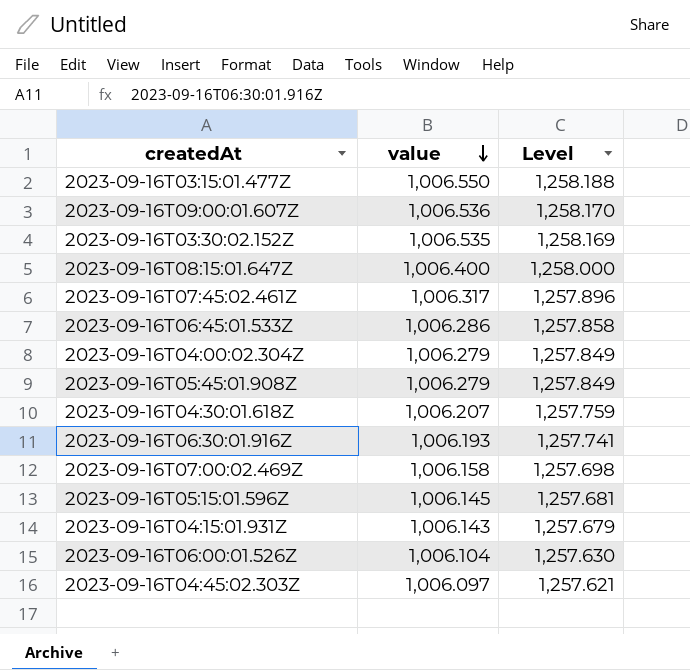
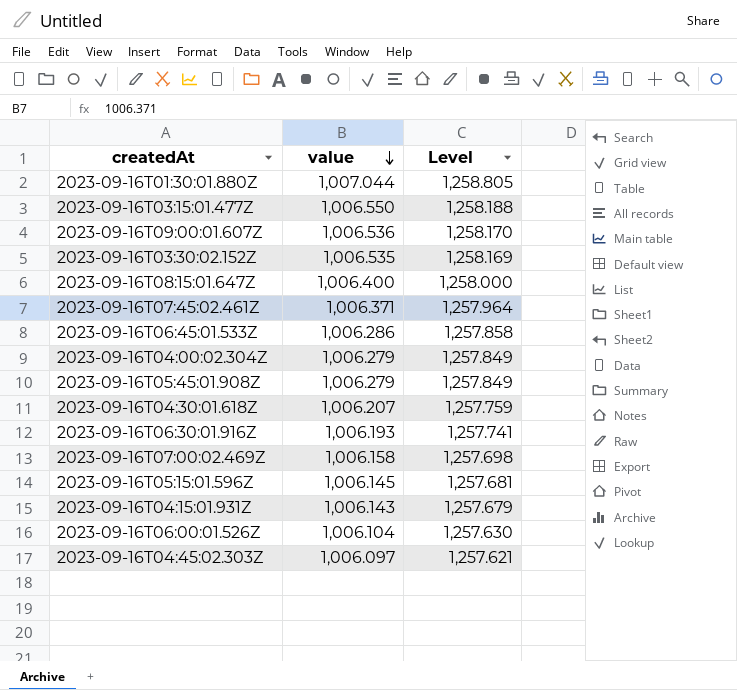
row 2023-09-16T01:30:01.880Z: none -> 1,007.044 | 1,258.805
2023-09-16T07:45:02.461Z | value: 1,006.317 -> 1,006.371
2023-09-16T07:45:02.461Z | Level: 1,257.896 -> 1,257.964

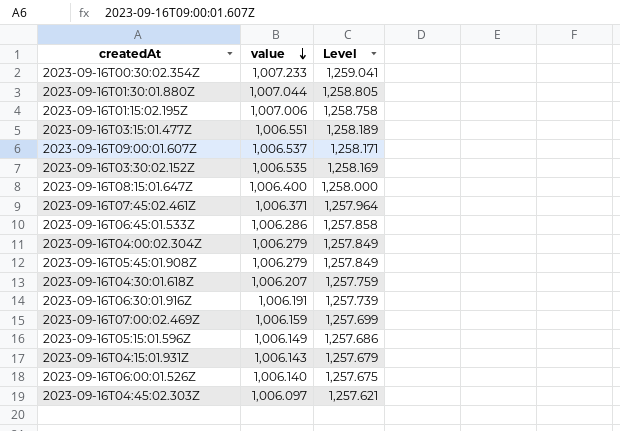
row 2023-09-16T00:30:02.354Z: none -> 1,007.233 | 1,259.041
row 2023-09-16T01:15:02.195Z: none -> 1,007.006 | 1,258.758
2023-09-16T03:15:01.477Z | value: 1,006.550 -> 1,006.551
2023-09-16T03:15:01.477Z | Level: 1,258.188 -> 1,258.189
2023-09-16T09:00:01.607Z | value: 1,006.536 -> 1,006.537
2023-09-16T09:00:01.607Z | Level: 1,258.170 -> 1,258.171
2023-09-16T06:30:01.916Z | value: 1,006.193 -> 1,006.191
2023-09-16T06:30:01.916Z | Level: 1,257.741 -> 1,257.739
2023-09-16T07:00:02.469Z | value: 1,006.158 -> 1,006.159
2023-09-16T07:00:02.469Z | Level: 1,257.698 -> 1,257.699
2023-09-16T05:15:01.596Z | value: 1,006.145 -> 1,006.149
2023-09-16T05:15:01.596Z | Level: 1,257.681 -> 1,257.686
2023-09-16T06:00:01.526Z | value: 1,006.104 -> 1,006.140
2023-09-16T06:00:01.526Z | Level: 1,257.630 -> 1,257.675

